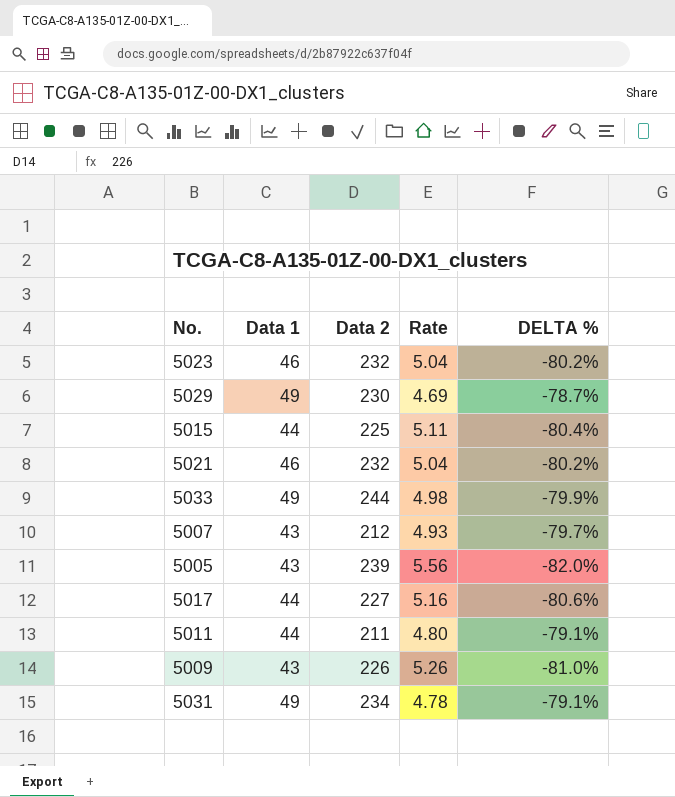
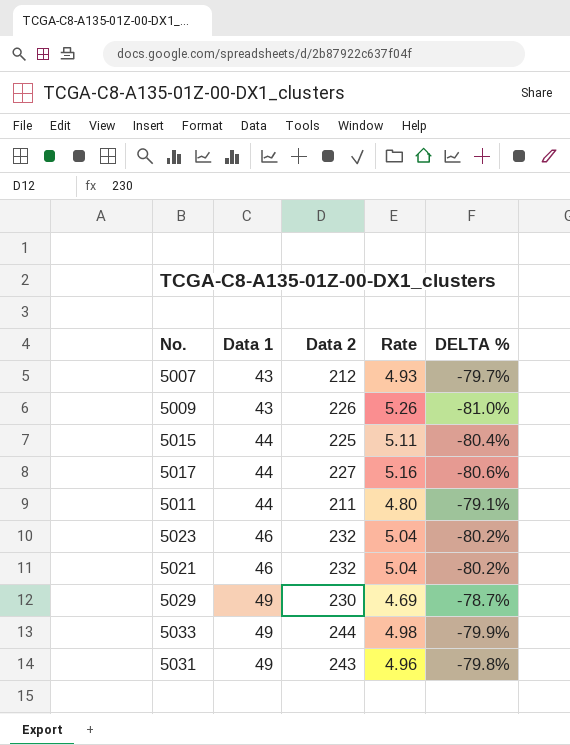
row order: none -> Data 1 ascending
row 5005: 43 | 239 | 5.56 | -82.0% -> none
5031 | Data 2: 234 -> 243
5031 | Rate: 4.78 -> 4.96
5031 | DELTA %: -79.1% -> -79.8%

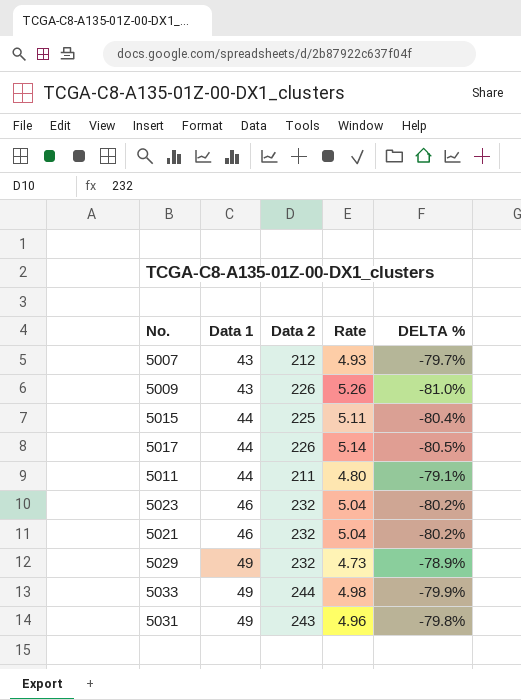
5017 | Data 2: 227 -> 226
5017 | Rate: 5.16 -> 5.14
5017 | DELTA %: -80.6% -> -80.5%
5029 | Data 2: 230 -> 232
5029 | Rate: 4.69 -> 4.73
5029 | DELTA %: -78.7% -> -78.9%

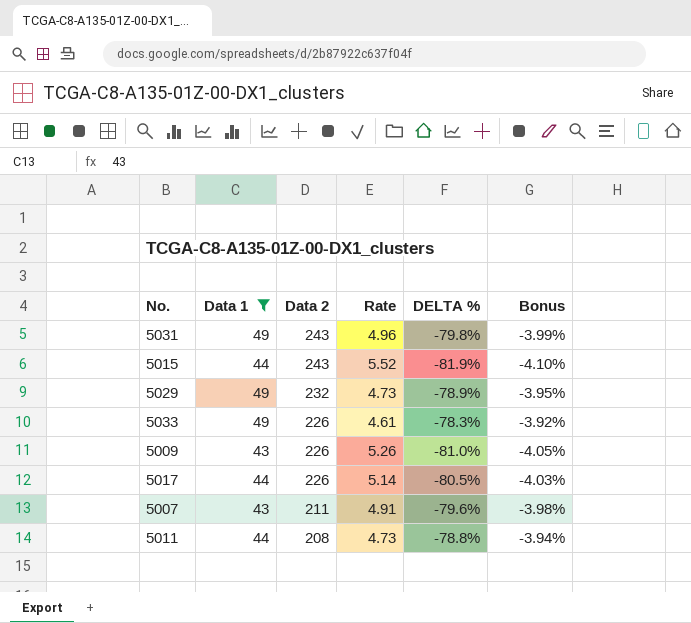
filter: none -> Data 1 != 46
row order: Data 1 ascending -> Data 2 descending
column Bonus | formula: none -> [DELTA %] * 0.05
5015 | Data 2: 225 -> 243
5015 | Rate: 5.11 -> 5.52
5015 | DELTA %: -80.4% -> -81.9%
5033 | Data 2: 244 -> 226
5033 | Rate: 4.98 -> 4.61
5033 | DELTA %: -79.9% -> -78.3%
5007 | Data 2: 212 -> 211
5007 | Rate: 4.93 -> 4.91
5007 | DELTA %: -79.7% -> -79.6%
5011 | Data 2: 211 -> 208
5011 | Rate: 4.80 -> 4.73
5011 | DELTA %: -79.1% -> -78.8%

